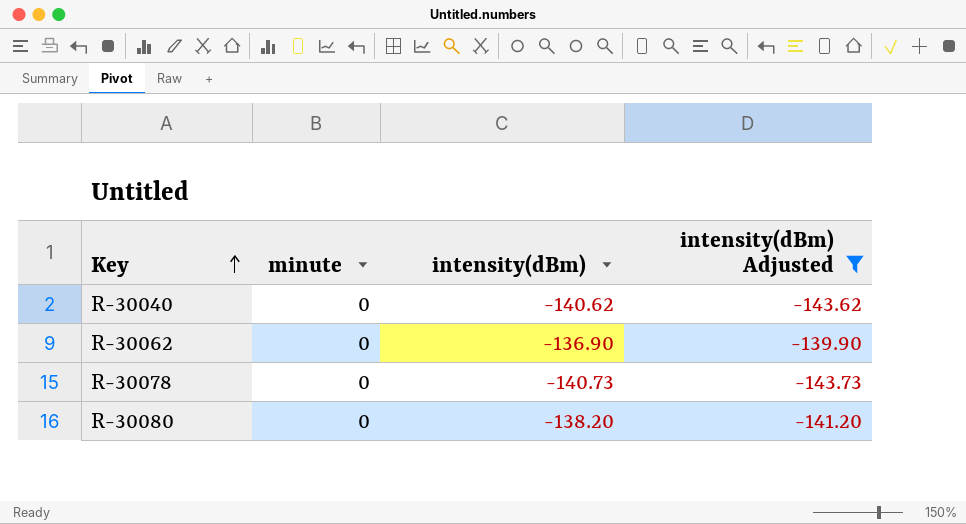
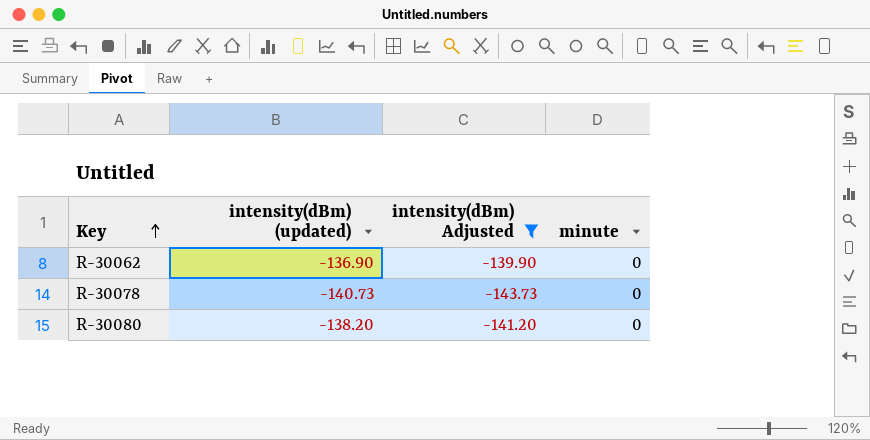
column name: intensity(dBm) -> intensity(dBm) (updated)
column minute | position: 2 -> 4
row R-30040: 0 | -140.62 | -143.62 -> none

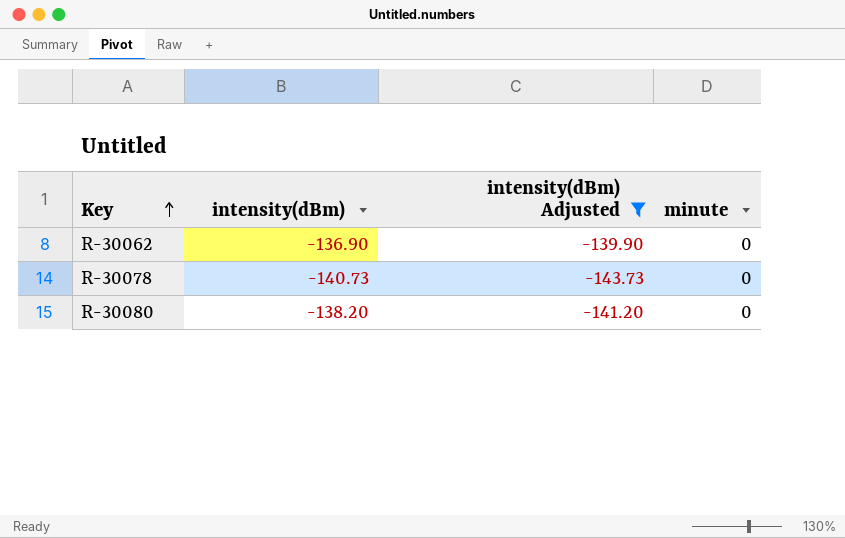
column name: intensity(dBm) (updated) -> intensity(dBm)

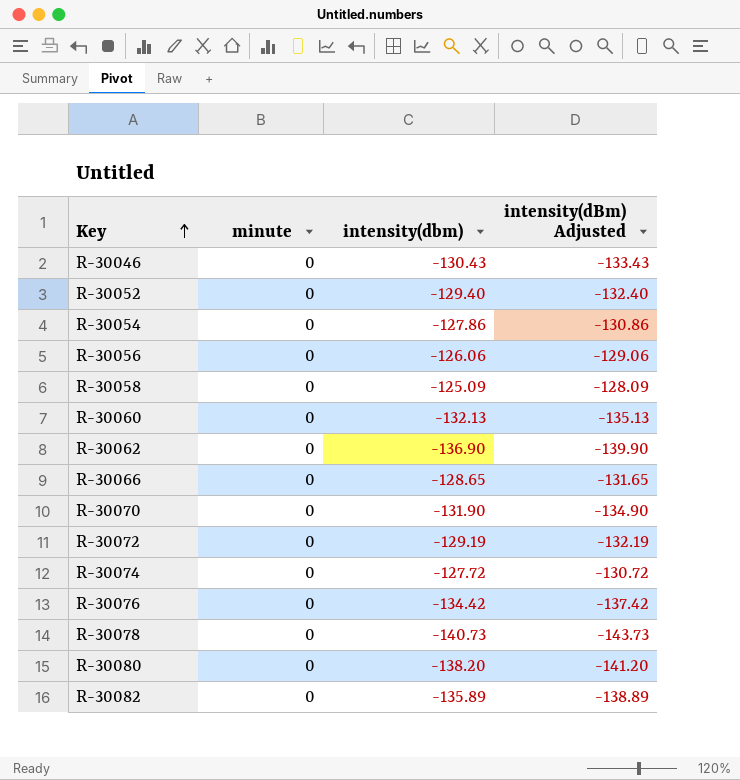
filter: intensity(dBm) Adjusted <= -139.90 -> none
column minute | position: 4 -> 2
column name: intensity(dBm) -> intensity(dbm)

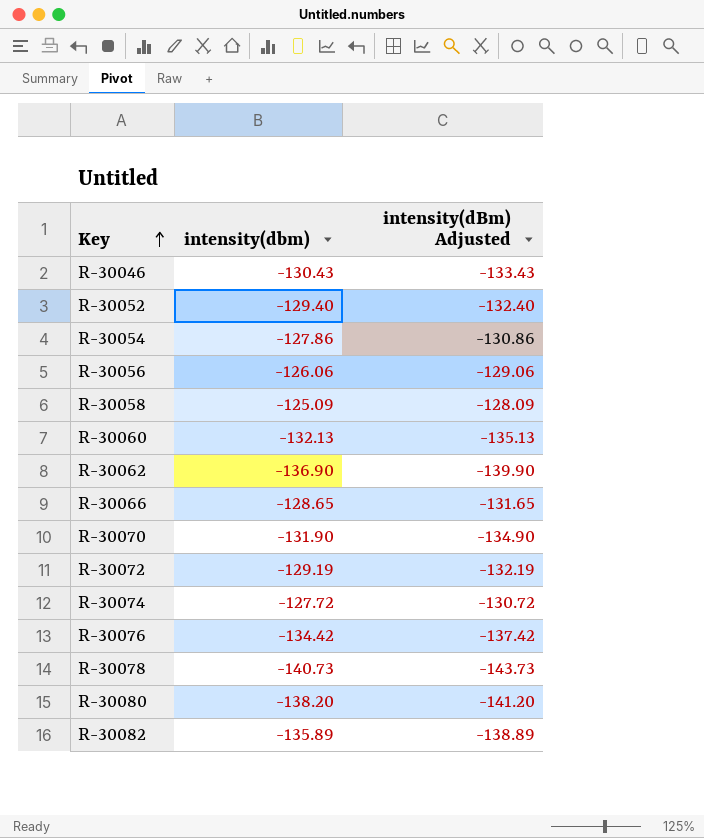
column minute | position: 2 -> none

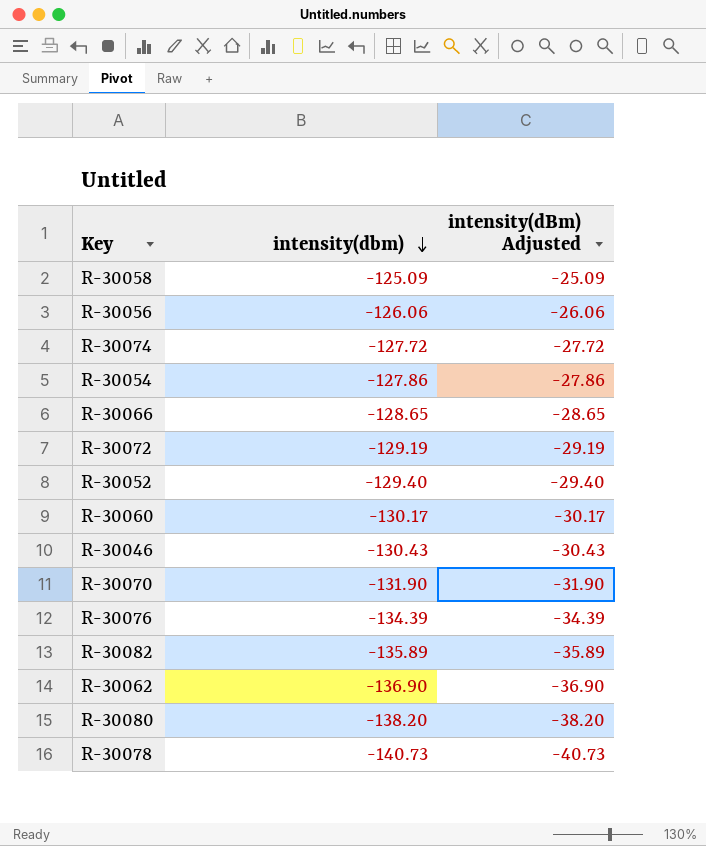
row order: Key ascending -> intensity(dbm) descending
column intensity(dBm) Adjusted | formula: [intensity(dbm)] - 3 -> [intensity(dbm)] + 100
R-30060 | intensity(dbm): -132.13 -> -130.17
R-30076 | intensity(dbm): -134.42 -> -134.39

